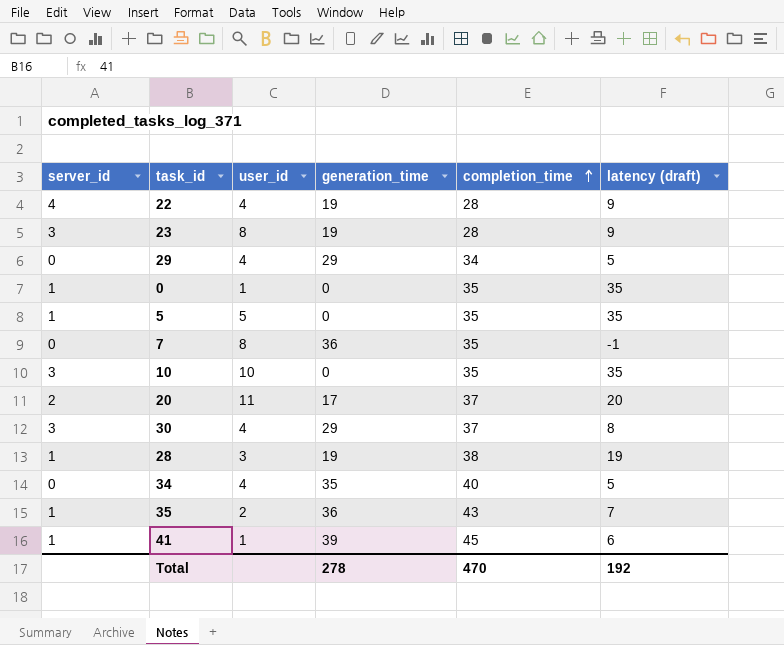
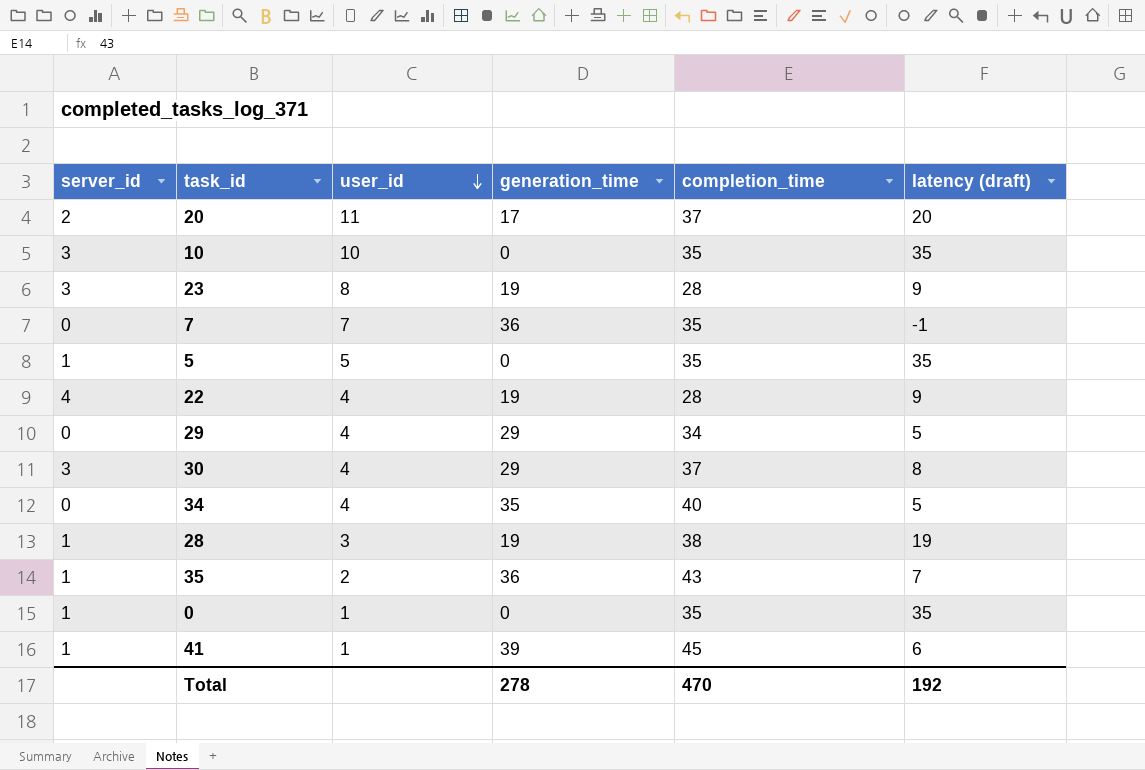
row order: completion_time ascending -> user_id descending
7 | user_id: 8 -> 7

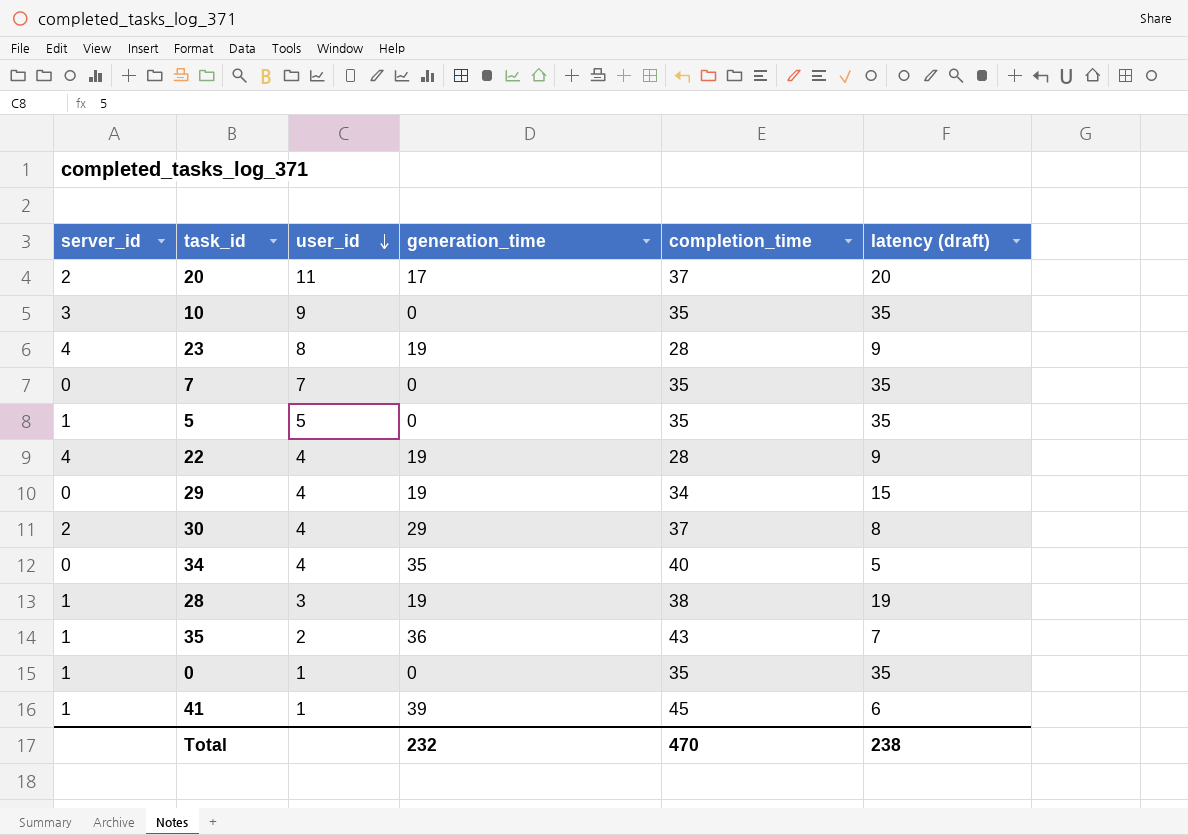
10 | user_id: 10 -> 9
23 | server_id: 3 -> 4
7 | generation_time: 36 -> 0
7 | latency (draft): -1 -> 35
29 | generation_time: 29 -> 19
29 | latency (draft): 5 -> 15
30 | server_id: 3 -> 2
Total | generation_time: 278 -> 232
Total | latency (draft): 192 -> 238

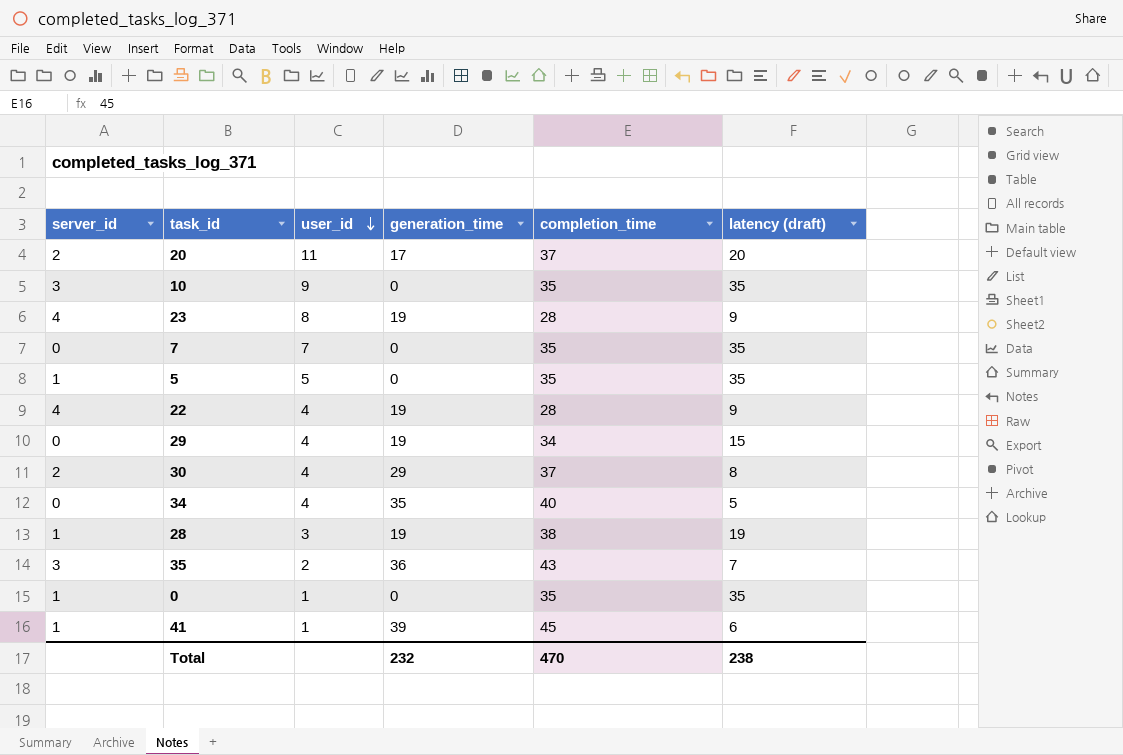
35 | server_id: 1 -> 3

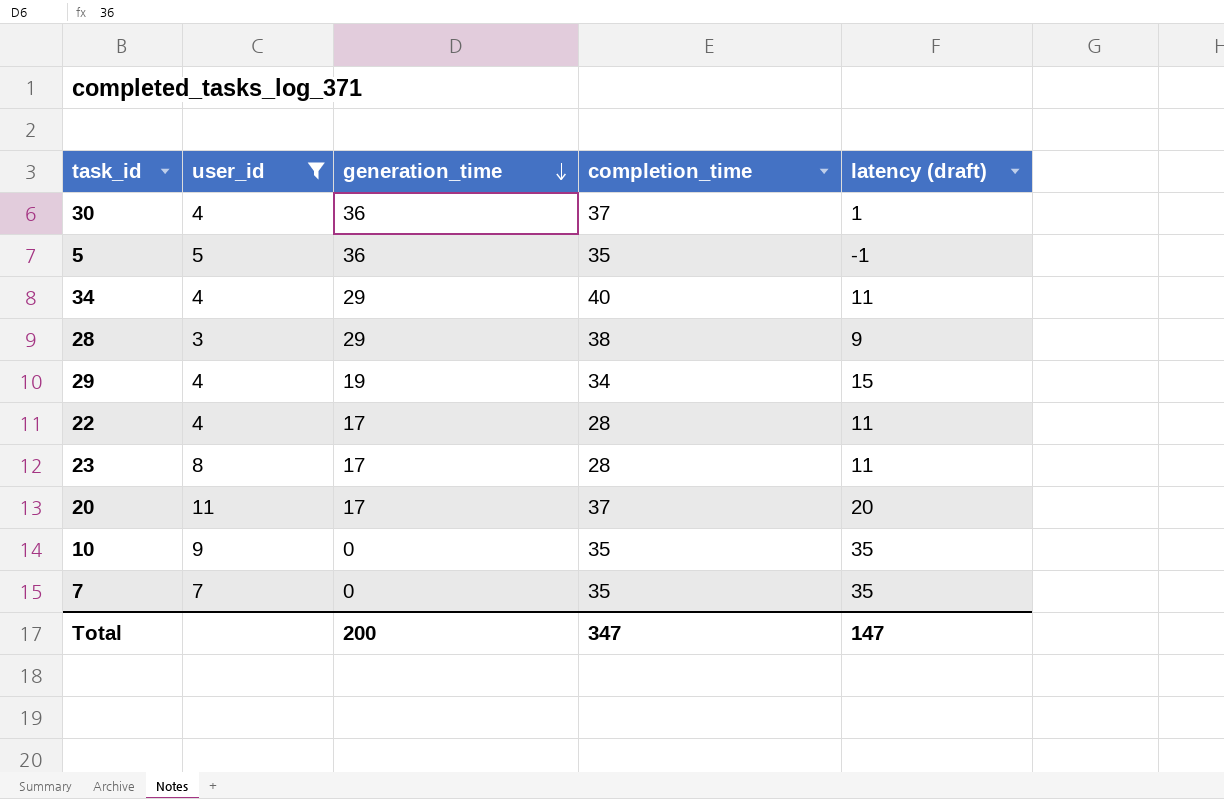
filter: none -> user_id >= 3
row order: user_id descending -> generation_time descending
column server_id | position: 1 -> none
30 | generation_time: 29 -> 36
30 | latency (draft): 8 -> 1
5 | generation_time: 0 -> 36
5 | latency (draft): 35 -> -1
34 | generation_time: 35 -> 29
34 | latency (draft): 5 -> 11
28 | generation_time: 19 -> 29
28 | latency (draft): 19 -> 9
22 | generation_time: 19 -> 17
22 | latency (draft): 9 -> 11
23 | generation_time: 19 -> 17
23 | latency (draft): 9 -> 11
Total | generation_time: 232 -> 200
Total | completion_time: 470 -> 347
Total | latency (draft): 238 -> 147

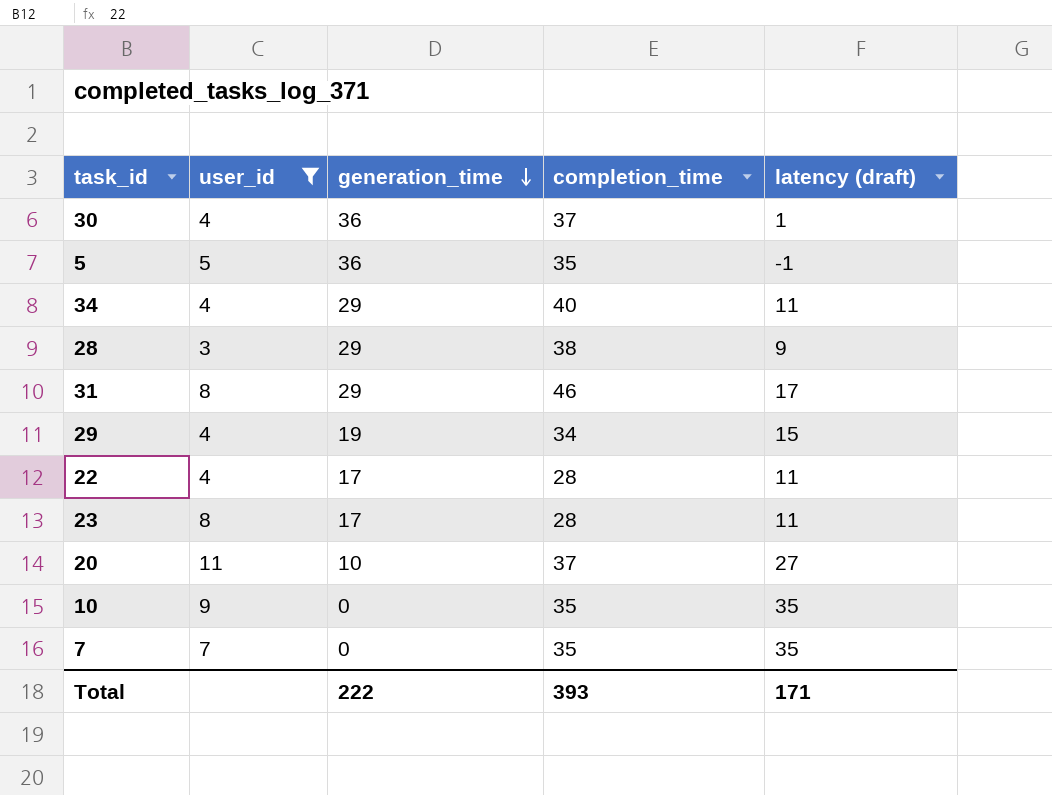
row 31: none -> 8 | 29 | 46 | 17
20 | generation_time: 17 -> 10
20 | latency (draft): 20 -> 27
Total | generation_time: 200 -> 222
Total | completion_time: 347 -> 393
Total | latency (draft): 147 -> 171

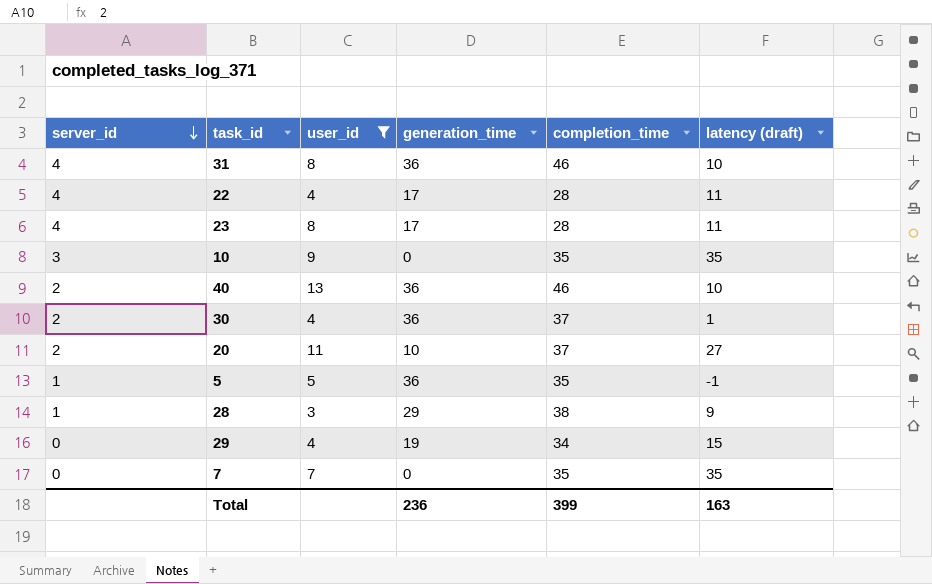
row order: generation_time descending -> server_id descending
column server_id | position: none -> 1
row 34: 4 | 29 | 40 | 11 -> none
31 | generation_time: 29 -> 36
31 | latency (draft): 17 -> 10
row 40: none -> 2 | 13 | 36 | 46 | 10
Total | generation_time: 222 -> 236
Total | completion_time: 393 -> 399
Total | latency (draft): 171 -> 163

